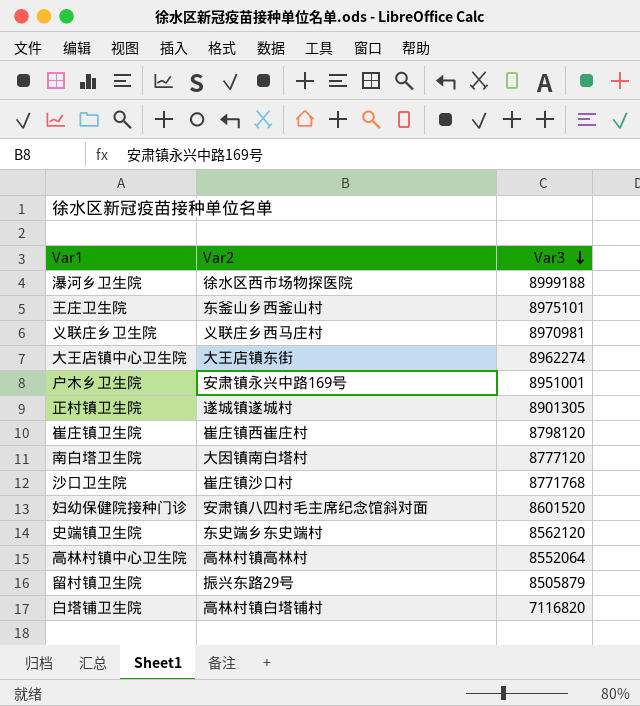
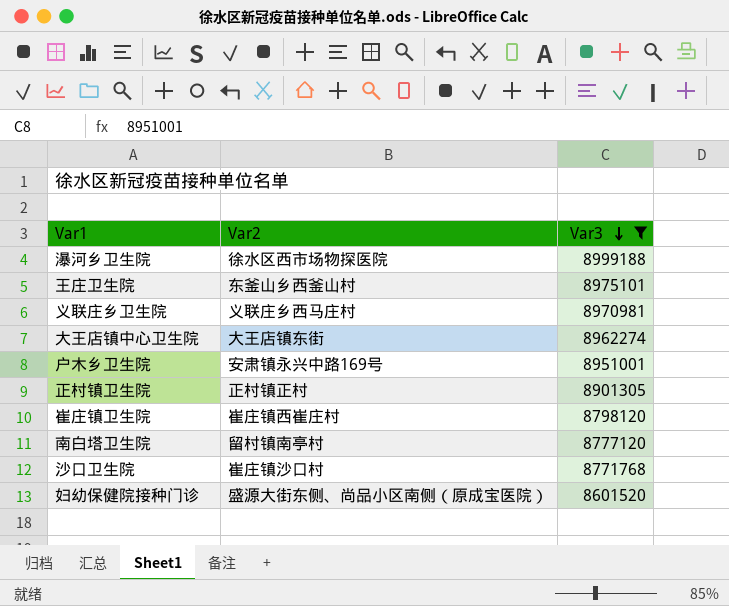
filter: none -> Var3 >= 8601520
正村镇卫生院 | Var2: 遂城镇遂城村 -> 正村镇正村
南白塔卫生院 | Var2: 大因镇南白塔村 -> 留村镇南亭村
妇幼保健院接种门诊 | Var2: 安肃镇八四村毛主席纪念馆斜对面 -> 盛源大街东侧、尚品小区南侧（原成宝医院）

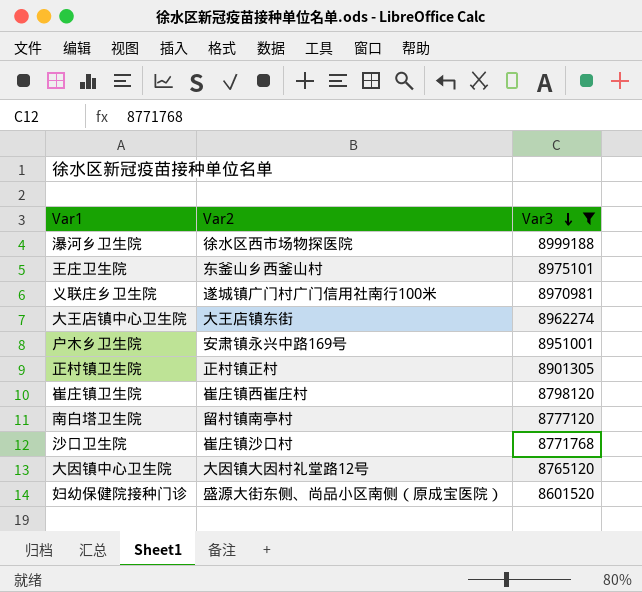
义联庄乡卫生院 | Var2: 义联庄乡西马庄村 -> 遂城镇广门村广门信用社南行100米
row 大因镇中心卫生院: none -> 大因镇大因村礼堂路12号 | 8765120

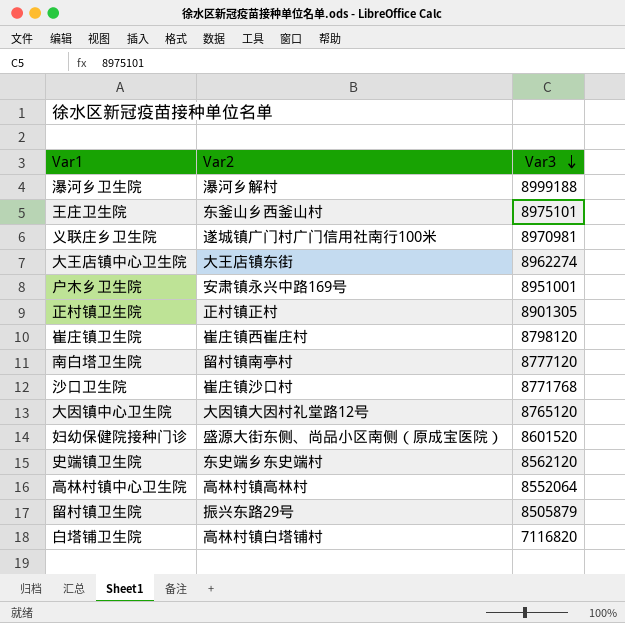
filter: Var3 >= 8601520 -> none
瀑河乡卫生院 | Var2: 徐水区西市场物探医院 -> 瀑河乡解村

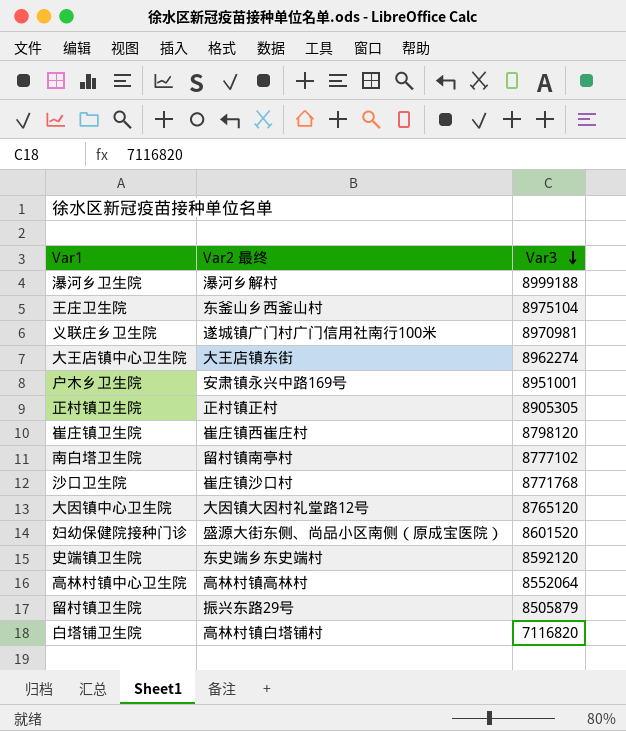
column name: Var2 -> Var2 最终
王庄卫生院 | Var3: 8975101 -> 8975104
正村镇卫生院 | Var3: 8901305 -> 8905305
南白塔卫生院 | Var3: 8777120 -> 8777102
史端镇卫生院 | Var3: 8562120 -> 8592120

